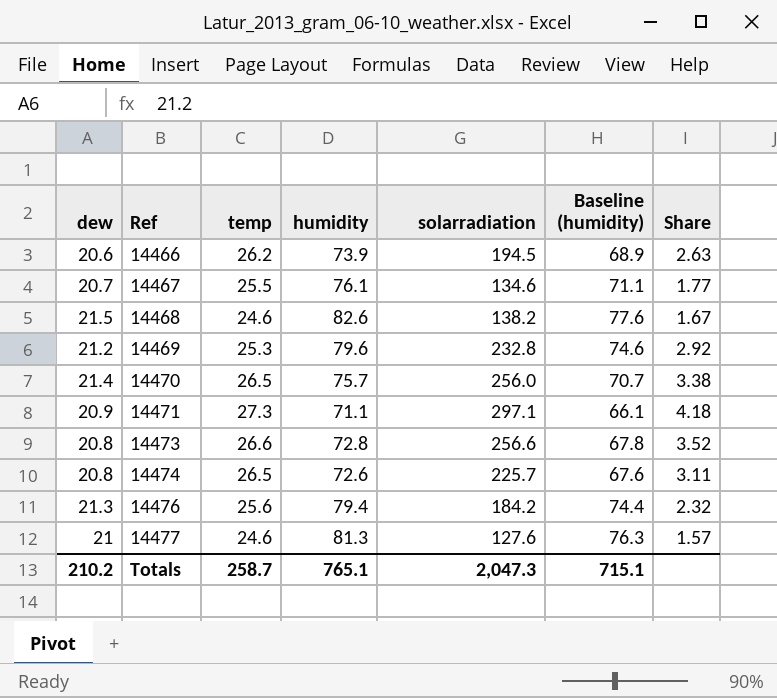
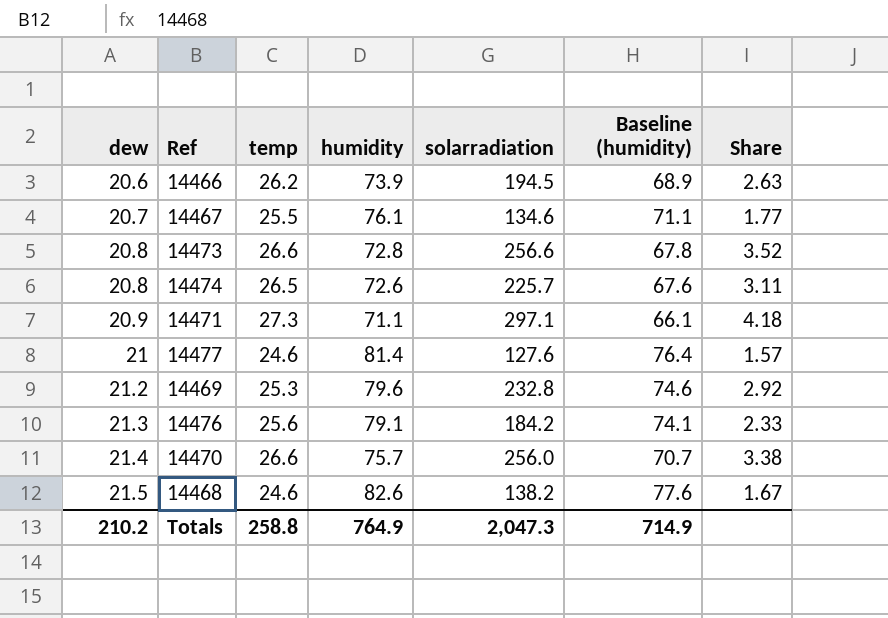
row order: Ref ascending -> dew ascending
14477 | humidity: 81.3 -> 81.4
14477 | Baseline (humidity): 76.3 -> 76.4
14476 | humidity: 79.4 -> 79.1
14476 | Baseline (humidity): 74.4 -> 74.1
14476 | Share: 2.32 -> 2.33
14470 | temp: 26.5 -> 26.6
Totals | temp: 258.7 -> 258.8
Totals | humidity: 765.1 -> 764.9
Totals | Baseline (humidity): 715.1 -> 714.9

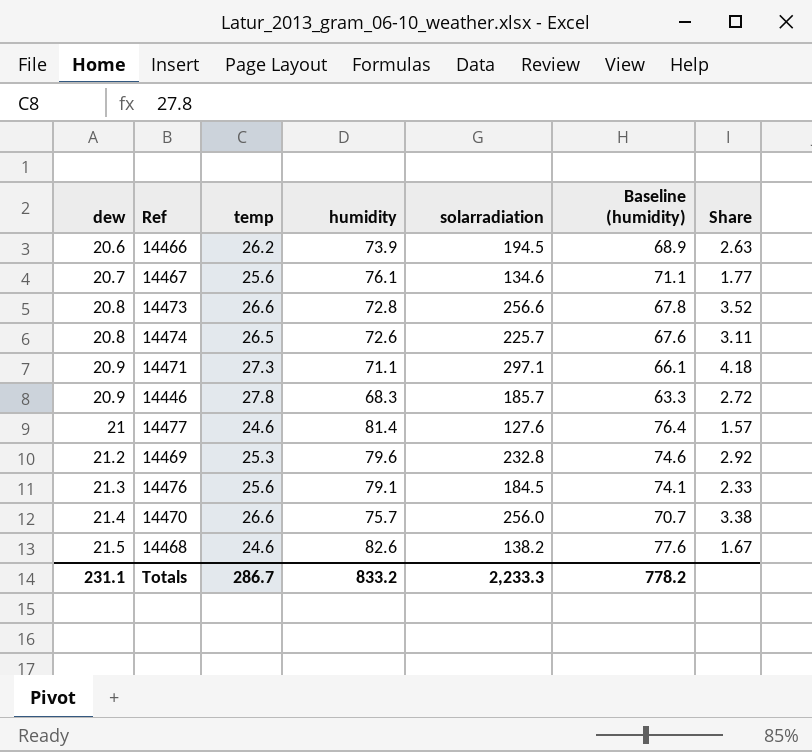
14467 | temp: 25.5 -> 25.6
row 14446: none -> 20.9 | 27.8 | 68.3 | 185.7 | 63.3 | 2.72
14476 | solarradiation: 184.2 -> 184.5
Totals | dew: 210.2 -> 231.1
Totals | temp: 258.8 -> 286.7
Totals | humidity: 764.9 -> 833.2
Totals | solarradiation: 2,047.3 -> 2,233.3
Totals | Baseline (humidity): 714.9 -> 778.2

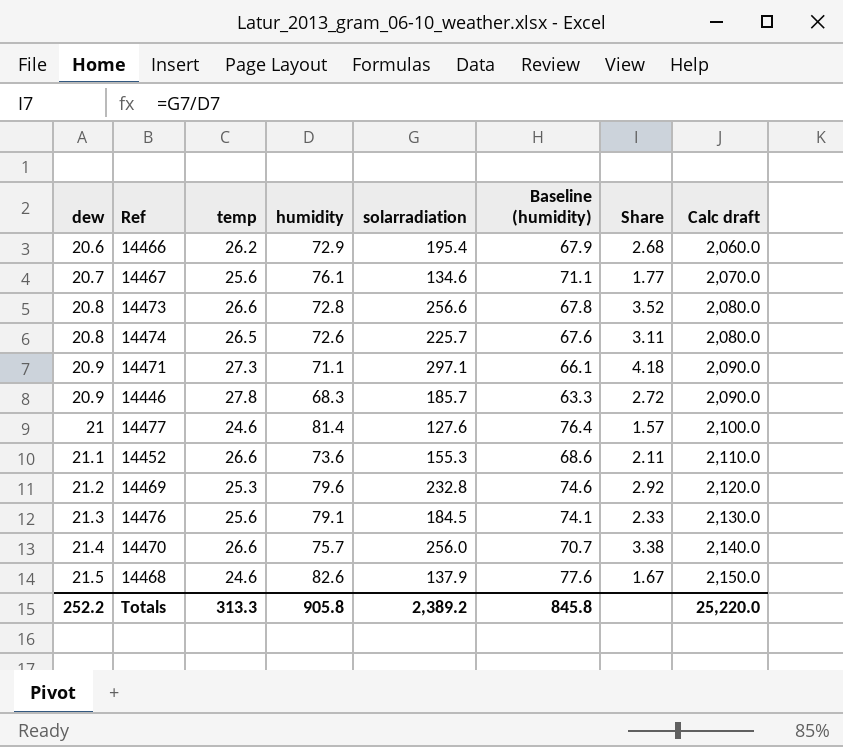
column Calc draft | formula: none -> [dew] * 100
14466 | humidity: 73.9 -> 72.9
14466 | solarradiation: 194.5 -> 195.4
14466 | Baseline (humidity): 68.9 -> 67.9
14466 | Share: 2.63 -> 2.68
row 14452: none -> 21.1 | 26.6 | 73.6 | 155.3 | 68.6 | 2.11 | 2,110.0
14468 | solarradiation: 138.2 -> 137.9
Totals | dew: 231.1 -> 252.2
Totals | temp: 286.7 -> 313.3
Totals | humidity: 833.2 -> 905.8
Totals | solarradiation: 2,233.3 -> 2,389.2
Totals | Baseline (humidity): 778.2 -> 845.8

